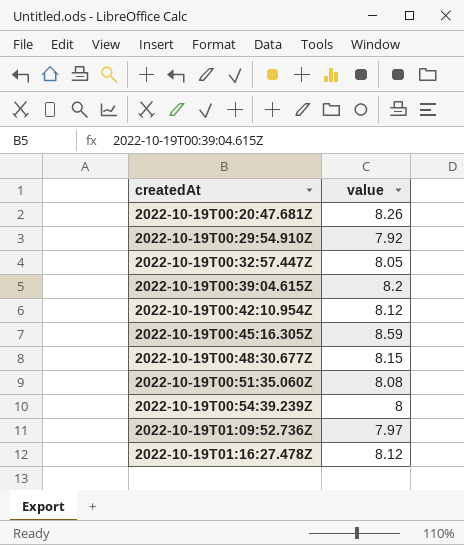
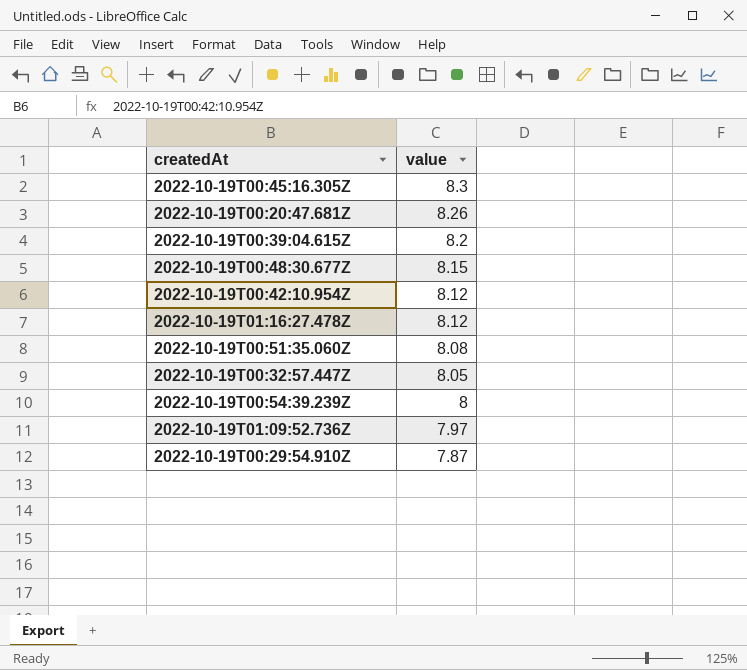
row order: createdAt ascending -> value descending
2022-10-19T00:45:16.305Z | value: 8.59 -> 8.3
2022-10-19T00:29:54.910Z | value: 7.92 -> 7.87

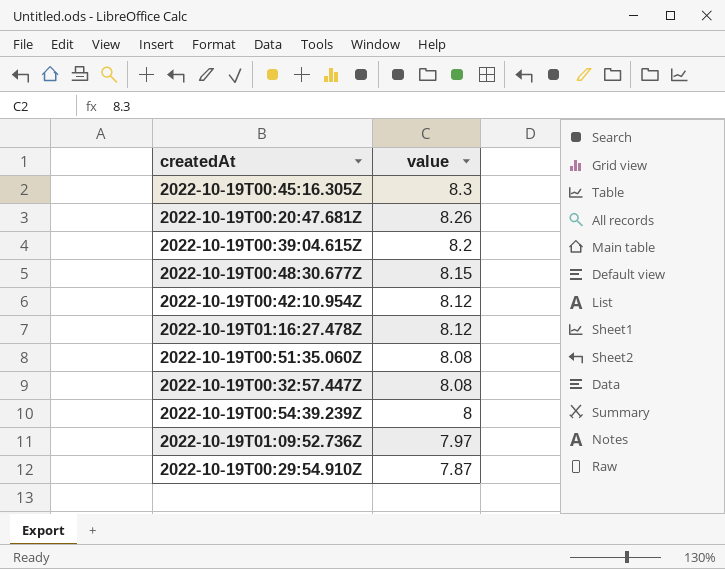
2022-10-19T00:32:57.447Z | value: 8.05 -> 8.08

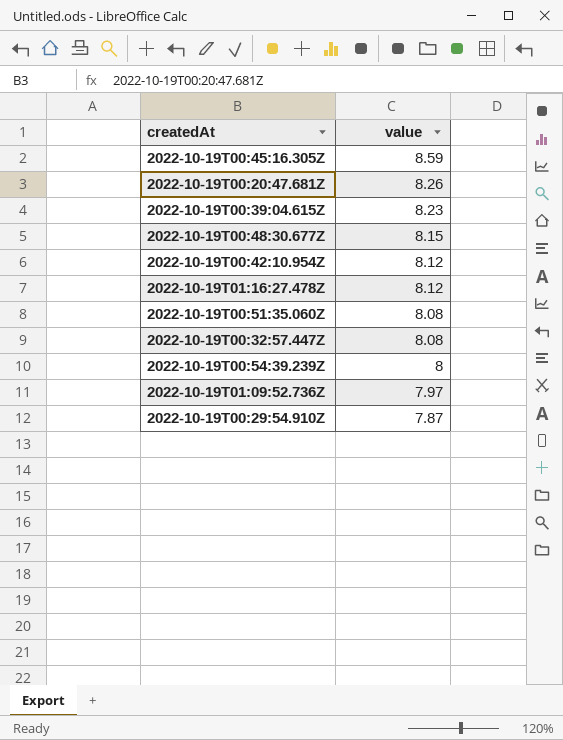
2022-10-19T00:45:16.305Z | value: 8.3 -> 8.59
2022-10-19T00:39:04.615Z | value: 8.2 -> 8.23

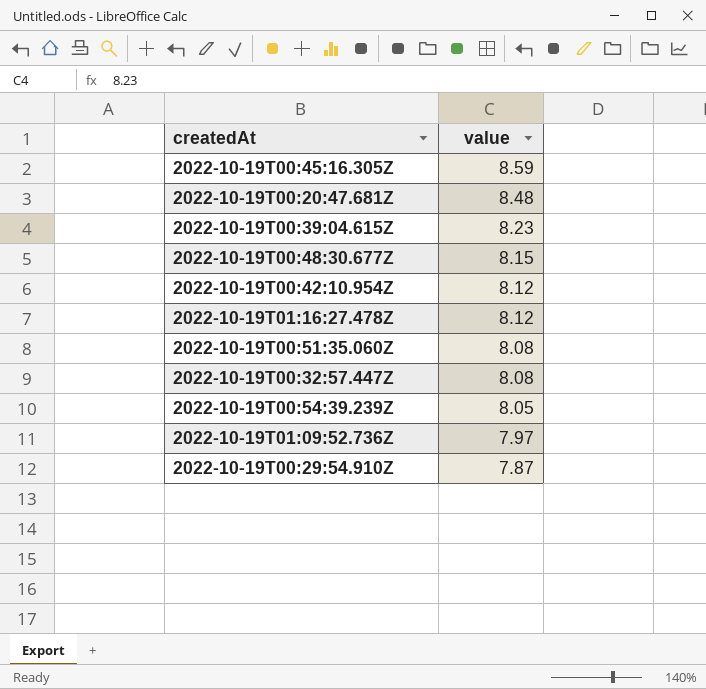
2022-10-19T00:20:47.681Z | value: 8.26 -> 8.48
2022-10-19T00:54:39.239Z | value: 8 -> 8.05

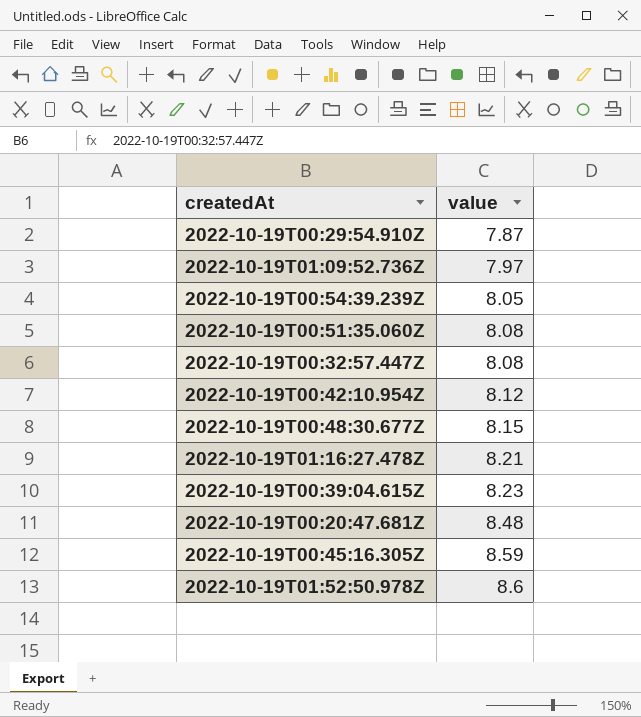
row order: value descending -> value ascending
2022-10-19T01:16:27.478Z | value: 8.12 -> 8.21
row 2022-10-19T01:52:50.978Z: none -> 8.6

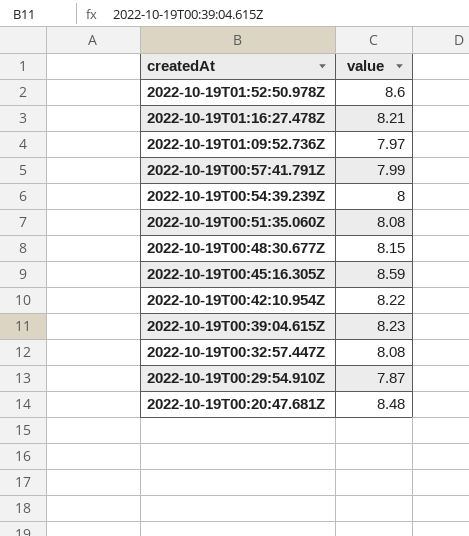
row order: value ascending -> createdAt descending
row 2022-10-19T00:57:41.791Z: none -> 7.99
2022-10-19T00:54:39.239Z | value: 8.05 -> 8
2022-10-19T00:42:10.954Z | value: 8.12 -> 8.22

